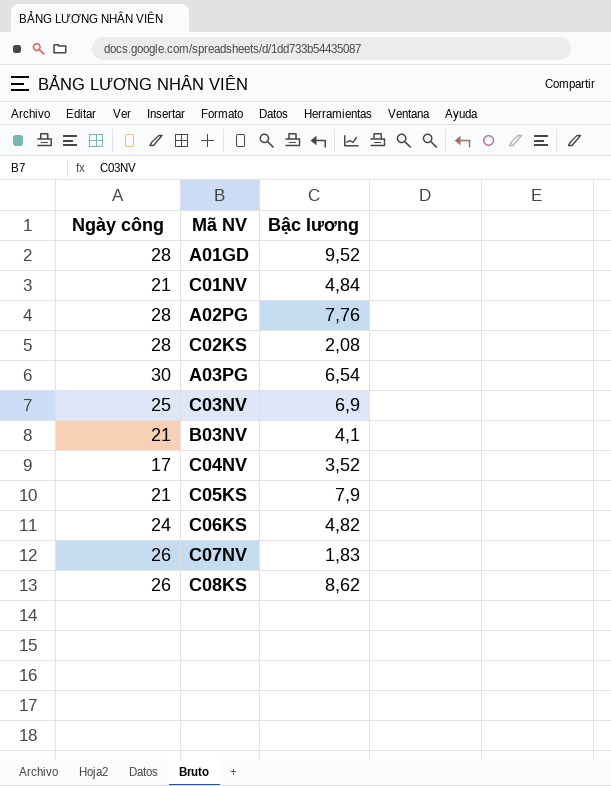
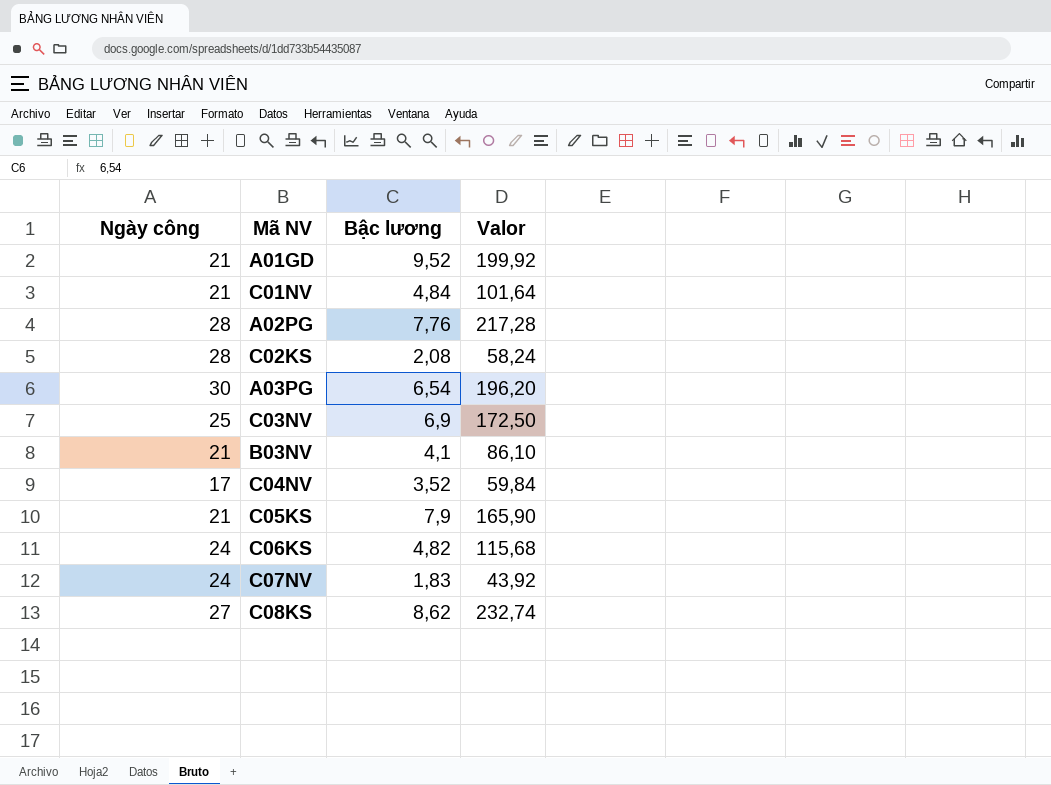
column Valor | formula: none -> [Ngày công] * [Bậc lương]
A01GD | Ngày công: 28 -> 21
C07NV | Ngày công: 26 -> 24
C08KS | Ngày công: 26 -> 27

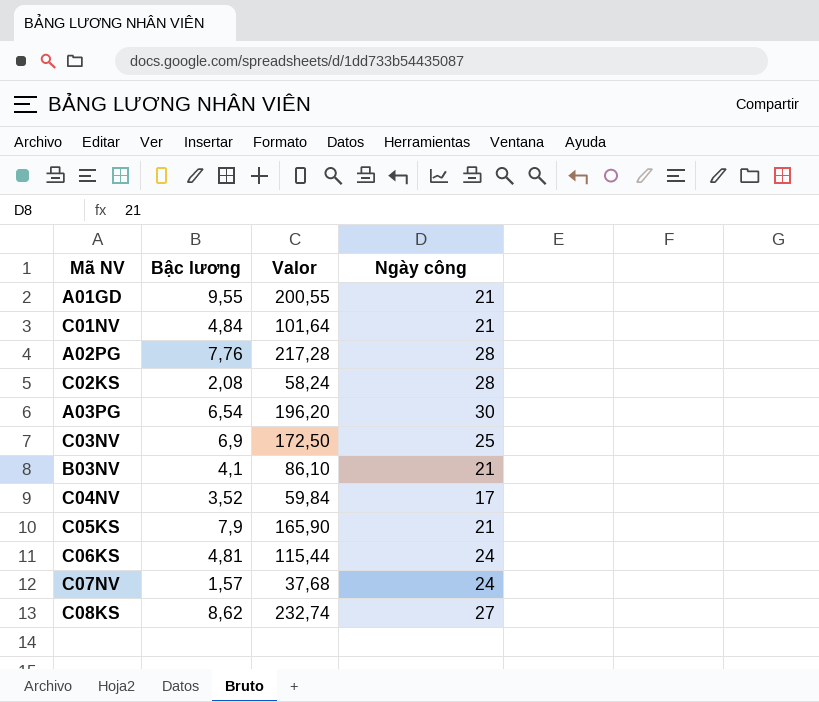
column Ngày công | position: 1 -> 4
A01GD | Bậc lương: 9,52 -> 9,55
A01GD | Valor: 199,92 -> 200,55
C06KS | Bậc lương: 4,82 -> 4,81
C06KS | Valor: 115,68 -> 115,44
C07NV | Bậc lương: 1,83 -> 1,57
C07NV | Valor: 43,92 -> 37,68

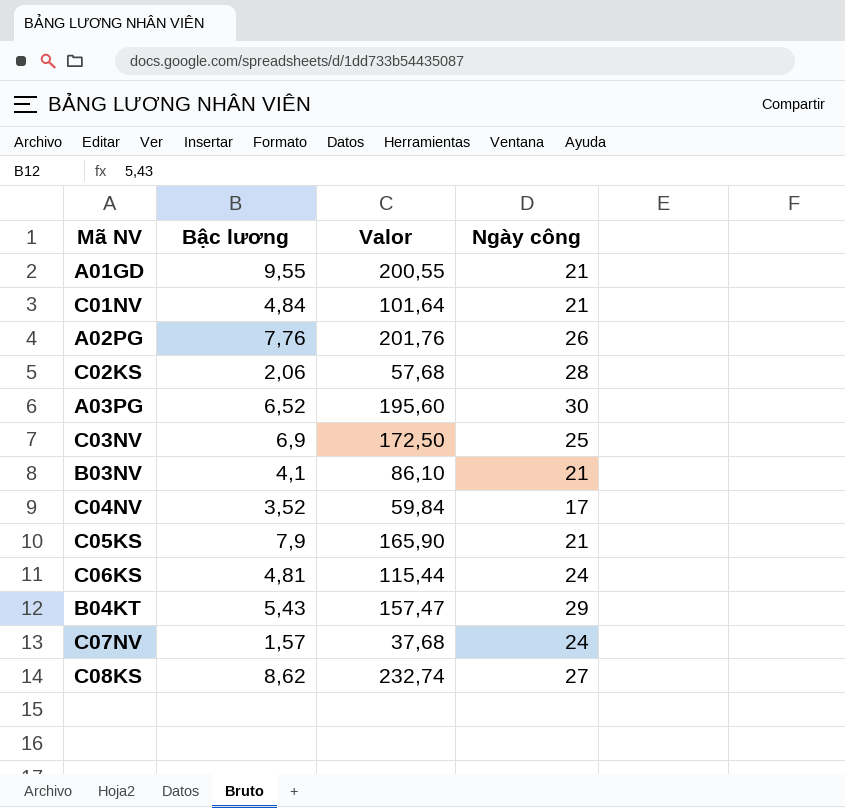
A02PG | Valor: 217,28 -> 201,76
A02PG | Ngày công: 28 -> 26
C02KS | Bậc lương: 2,08 -> 2,06
C02KS | Valor: 58,24 -> 57,68
A03PG | Bậc lương: 6,54 -> 6,52
A03PG | Valor: 196,20 -> 195,60
row B04KT: none -> 5,43 | 157,47 | 29

